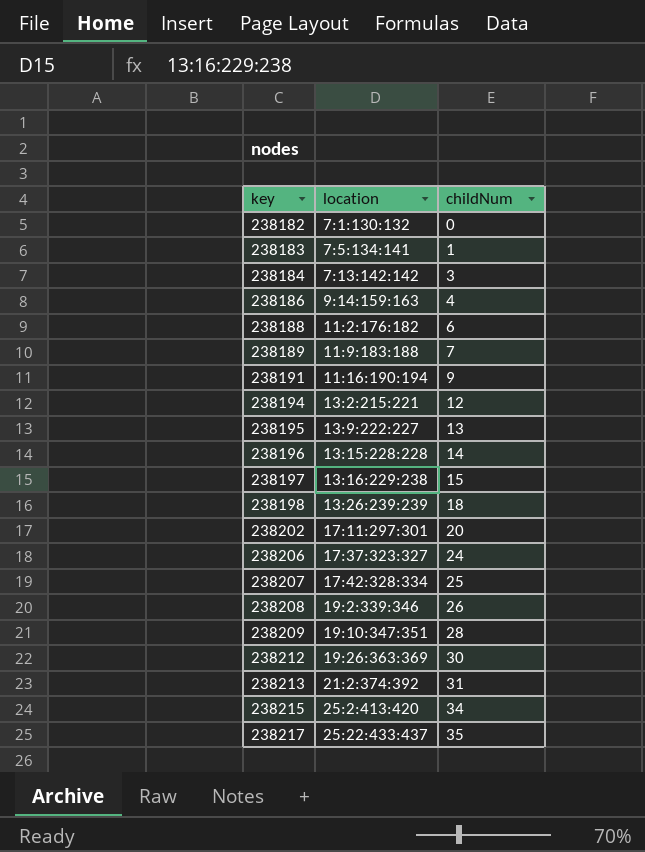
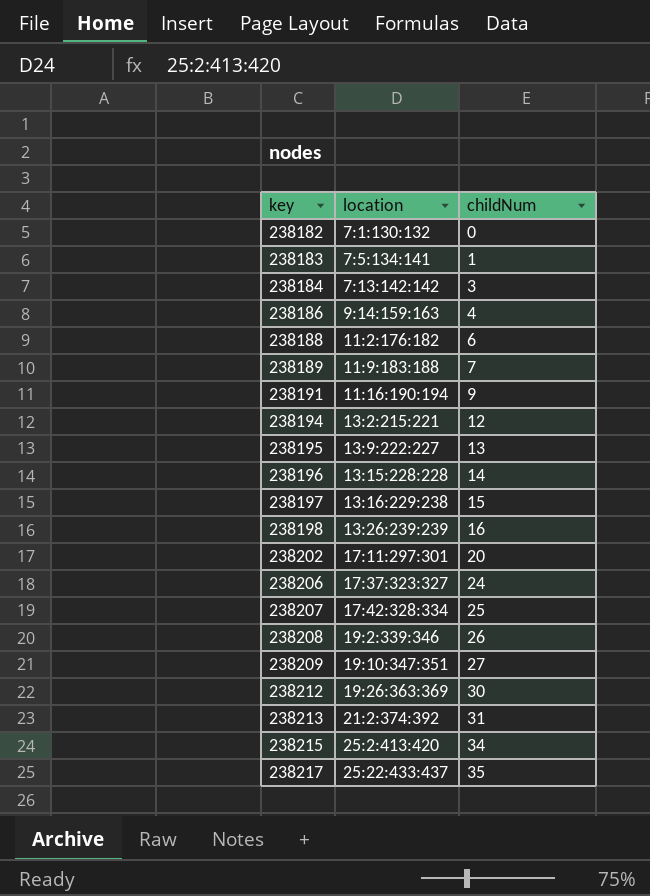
238198 | childNum: 18 -> 16
238209 | childNum: 28 -> 27

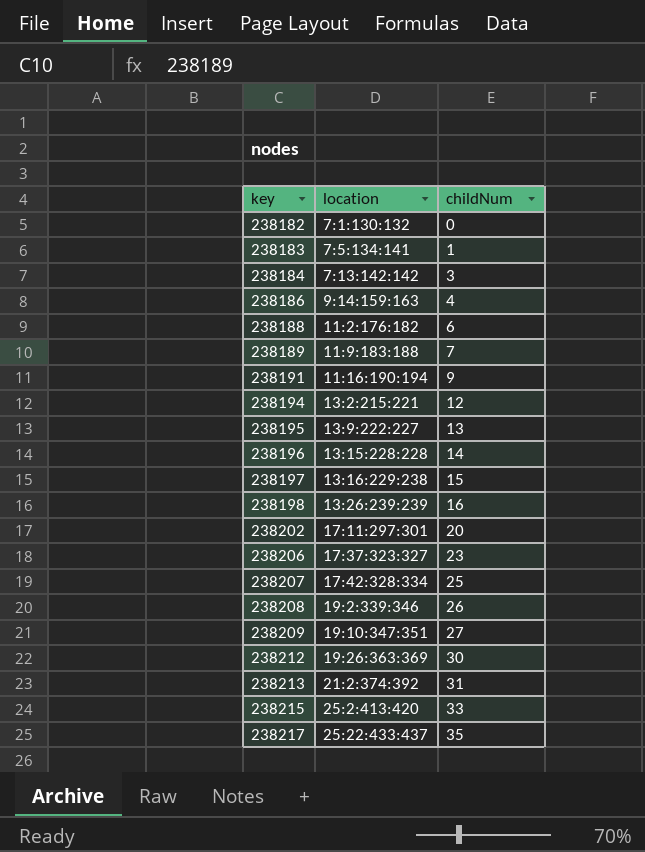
238206 | childNum: 24 -> 23
238215 | childNum: 34 -> 33

